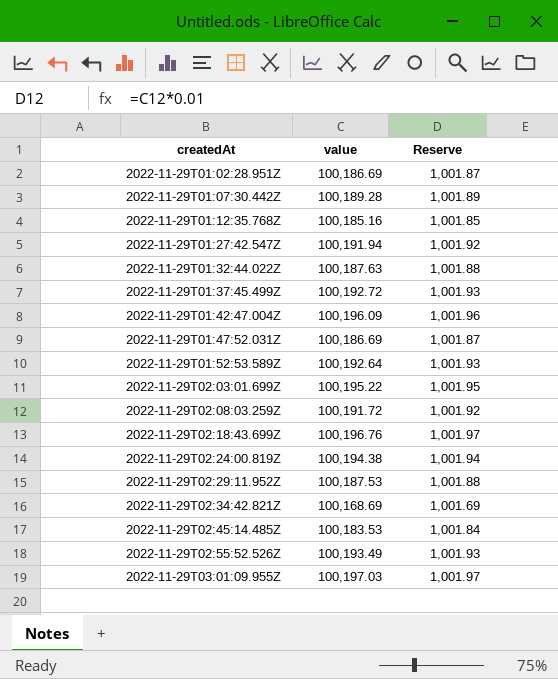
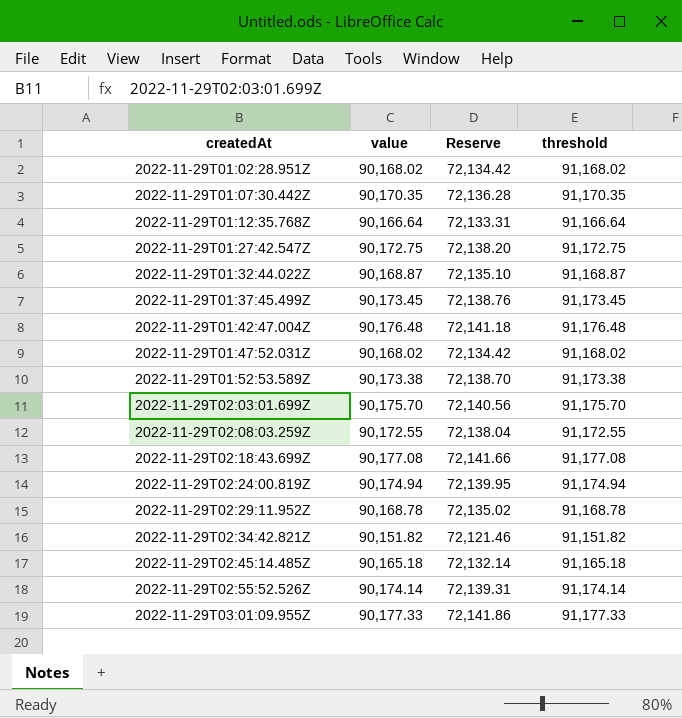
column Reserve | formula: [value] * 0.01 -> [value] * 0.8
column threshold | formula: none -> [value] + 1000
2022-11-29T01:02:28.951Z | value: 100,186.69 -> 90,168.02
2022-11-29T01:07:30.442Z | value: 100,189.28 -> 90,170.35
2022-11-29T01:12:35.768Z | value: 100,185.16 -> 90,166.64
2022-11-29T01:27:42.547Z | value: 100,191.94 -> 90,172.75
2022-11-29T01:32:44.022Z | value: 100,187.63 -> 90,168.87
2022-11-29T01:37:45.499Z | value: 100,192.72 -> 90,173.45
2022-11-29T01:42:47.004Z | value: 100,196.09 -> 90,176.48
2022-11-29T01:47:52.031Z | value: 100,186.69 -> 90,168.02
2022-11-29T01:52:53.589Z | value: 100,192.64 -> 90,173.38
2022-11-29T02:03:01.699Z | value: 100,195.22 -> 90,175.70
2022-11-29T02:08:03.259Z | value: 100,191.72 -> 90,172.55
2022-11-29T02:18:43.699Z | value: 100,196.76 -> 90,177.08
2022-11-29T02:24:00.819Z | value: 100,194.38 -> 90,174.94
2022-11-29T02:29:11.952Z | value: 100,187.53 -> 90,168.78
2022-11-29T02:34:42.821Z | value: 100,168.69 -> 90,151.82
2022-11-29T02:45:14.485Z | value: 100,183.53 -> 90,165.18
2022-11-29T02:55:52.526Z | value: 100,193.49 -> 90,174.14
2022-11-29T03:01:09.955Z | value: 100,197.03 -> 90,177.33

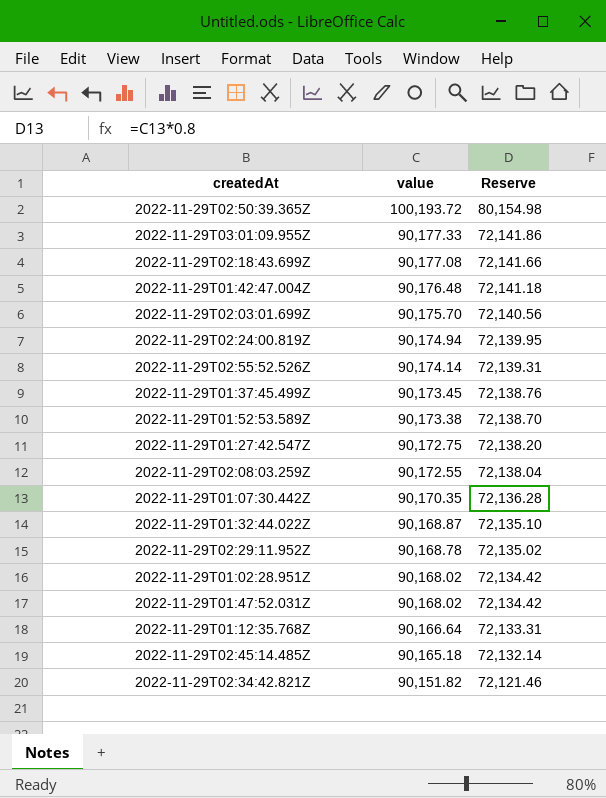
row order: createdAt ascending -> value descending
column threshold | formula: [value] + 1000 -> none
row 2022-11-29T02:50:39.365Z: none -> 100,193.72 | 80,154.98

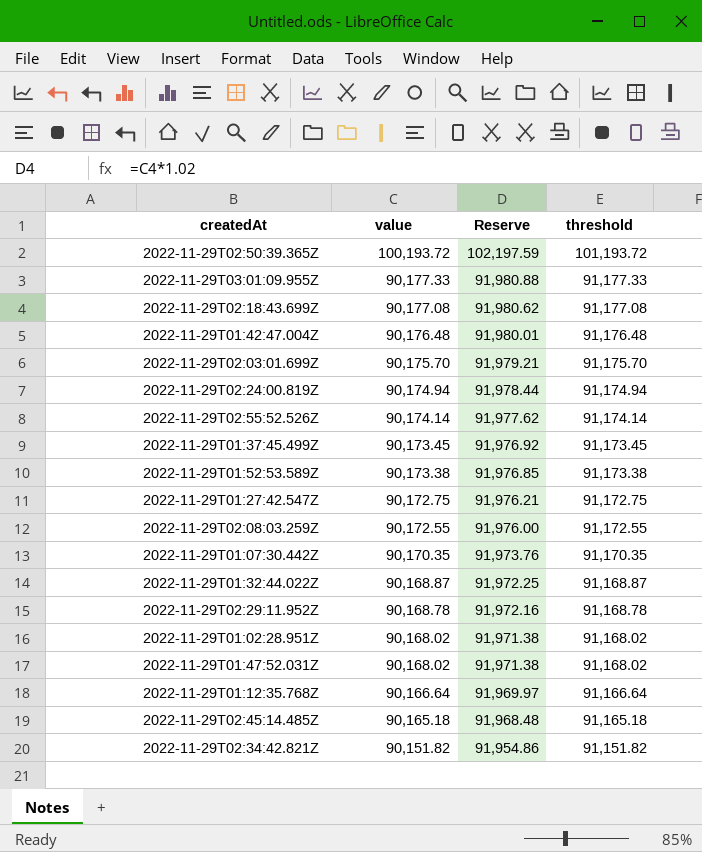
column Reserve | formula: [value] * 0.8 -> [value] * 1.02
column threshold | formula: none -> [value] + 1000

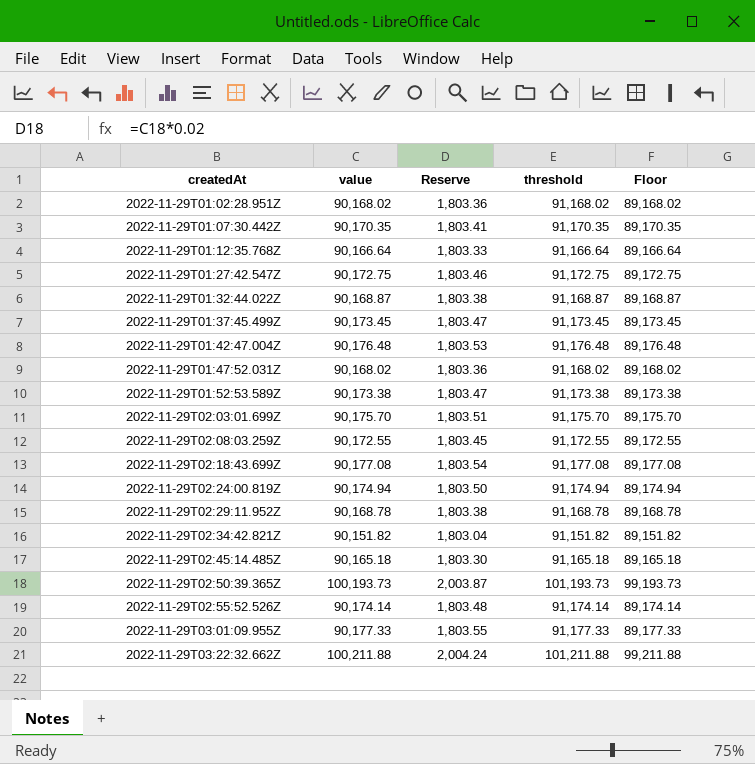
row order: value descending -> createdAt ascending
column Reserve | formula: [value] * 1.02 -> [value] * 0.02
column Floor | formula: none -> [value] - 1000
2022-11-29T02:50:39.365Z | value: 100,193.72 -> 100,193.73
2022-11-29T02:50:39.365Z | threshold: 101,193.72 -> 101,193.73
row 2022-11-29T03:22:32.662Z: none -> 100,211.88 | 2,004.24 | 101,211.88 | 99,211.88

